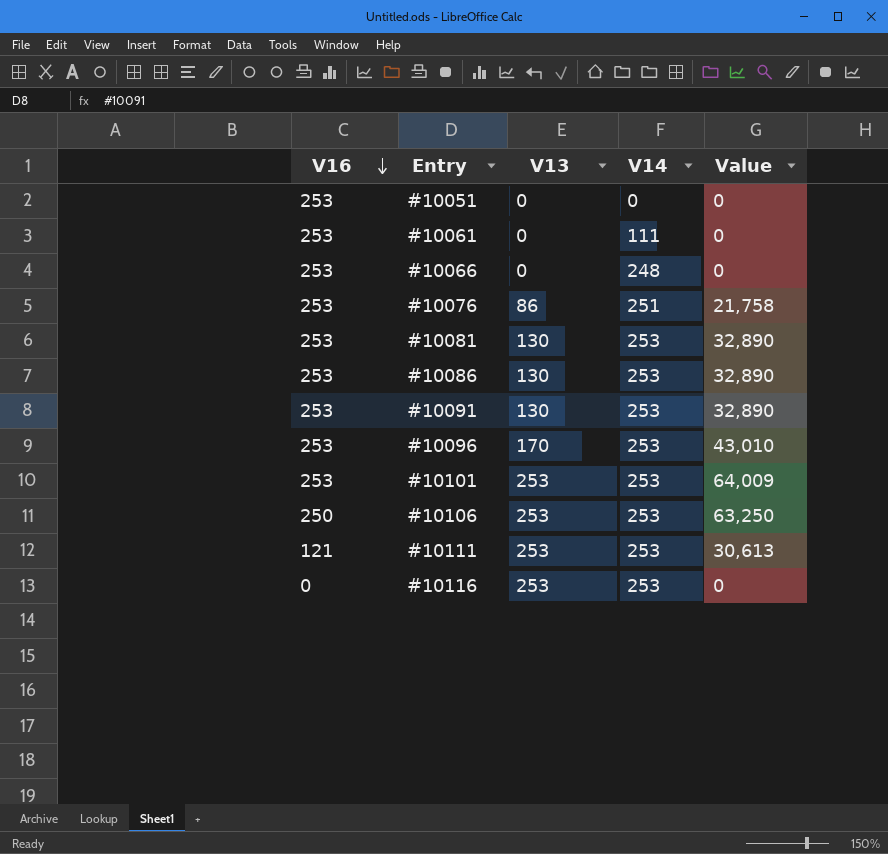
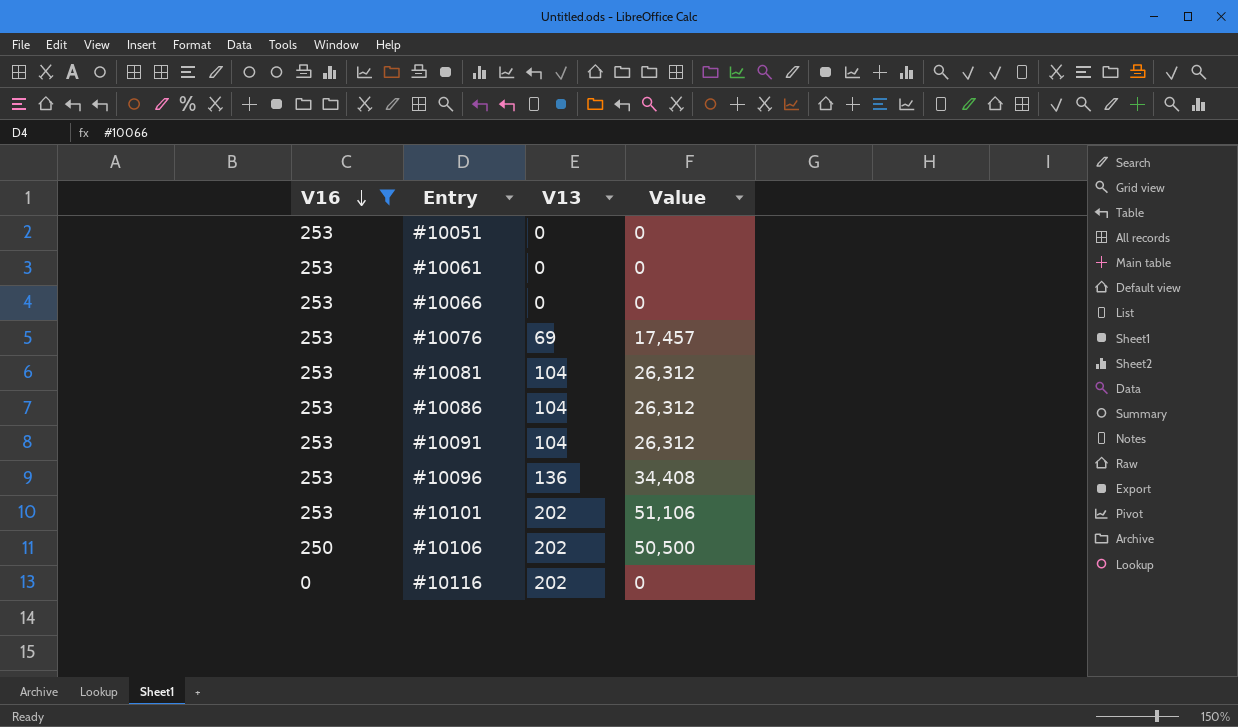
filter: none -> V16 != 121
column V14 | position: 4 -> none
#10076 | V13: 86 -> 69
#10076 | Value: 21,758 -> 17,457
#10081 | V13: 130 -> 104
#10081 | Value: 32,890 -> 26,312
#10086 | V13: 130 -> 104
#10086 | Value: 32,890 -> 26,312
#10091 | V13: 130 -> 104
#10091 | Value: 32,890 -> 26,312
#10096 | V13: 170 -> 136
#10096 | Value: 43,010 -> 34,408
#10101 | V13: 253 -> 202
#10101 | Value: 64,009 -> 51,106
#10106 | V13: 253 -> 202
#10106 | Value: 63,250 -> 50,500
#10116 | V13: 253 -> 202

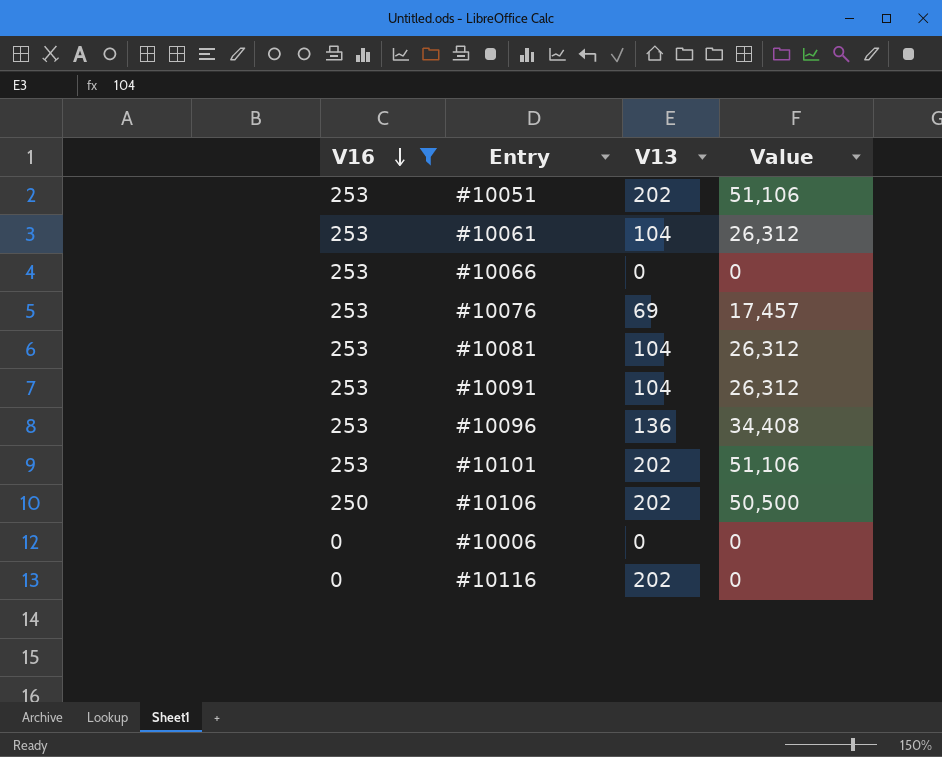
row #10086: 253 | 104 | 26,312 -> none
#10051 | V13: 0 -> 202
#10051 | Value: 0 -> 51,106
#10061 | V13: 0 -> 104
#10061 | Value: 0 -> 26,312
row #10006: none -> 0 | 0 | 0

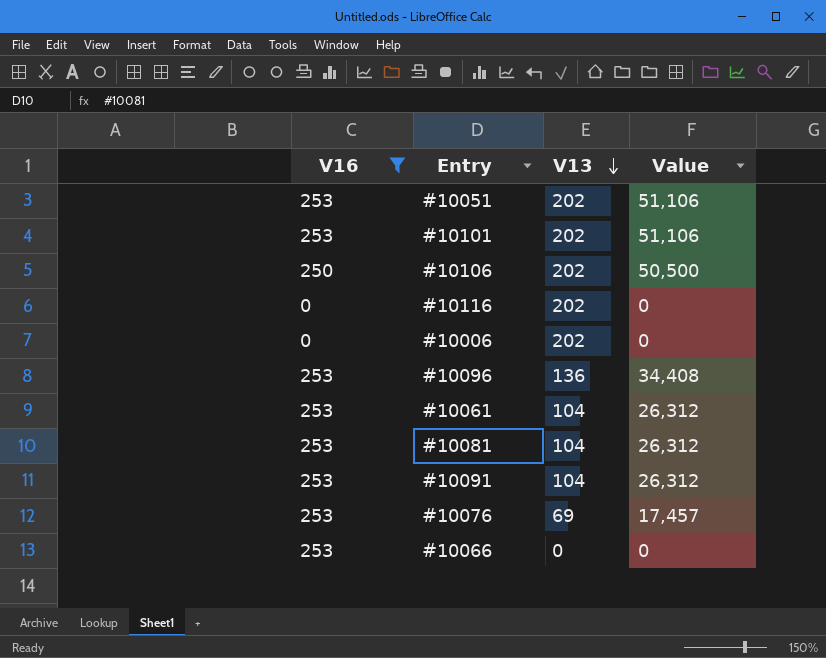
row order: V16 descending -> V13 descending
#10006 | V13: 0 -> 202

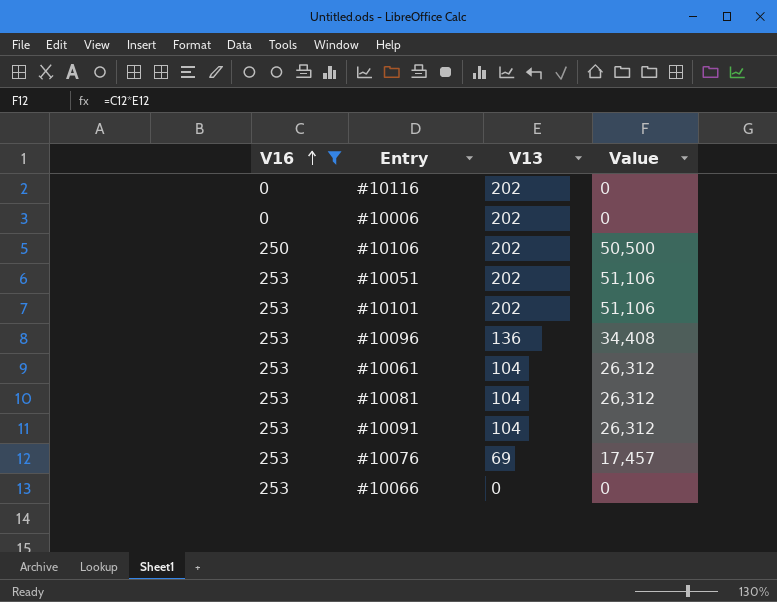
row order: V13 descending -> V16 ascending

